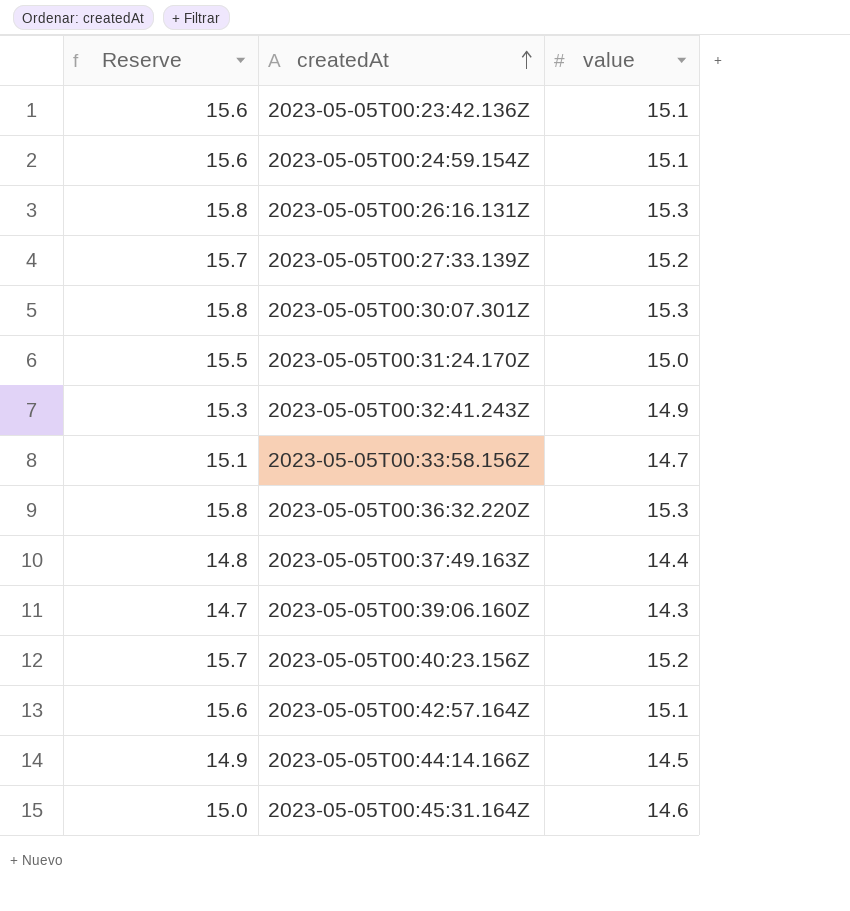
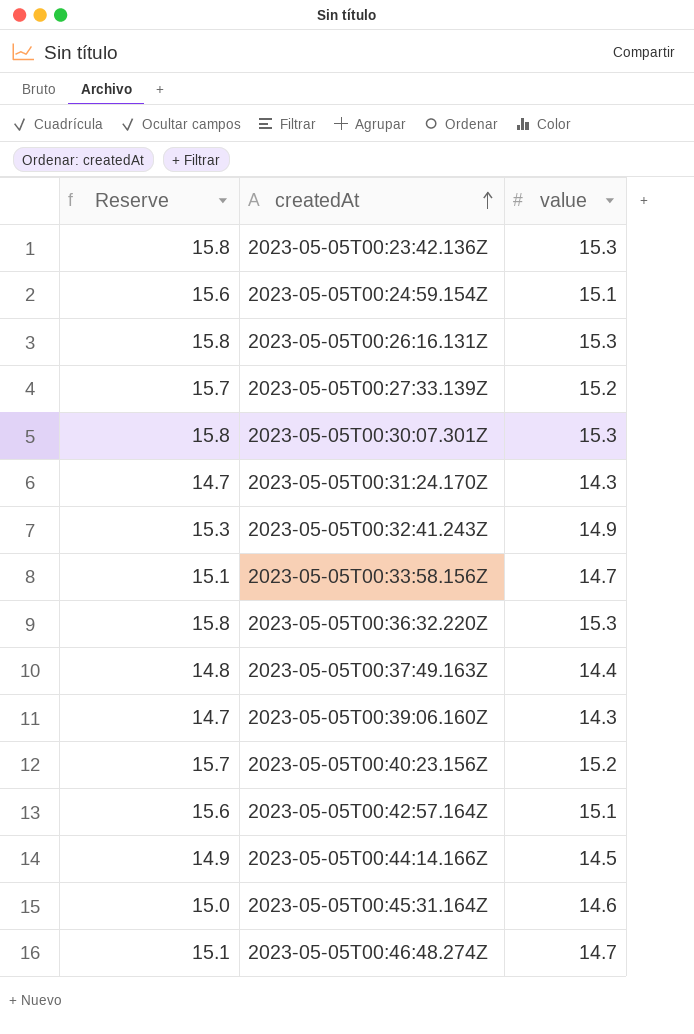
2023-05-05T00:23:42.136Z | Reserve: 15.6 -> 15.8
2023-05-05T00:23:42.136Z | value: 15.1 -> 15.3
2023-05-05T00:31:24.170Z | Reserve: 15.5 -> 14.7
2023-05-05T00:31:24.170Z | value: 15.0 -> 14.3
row 2023-05-05T00:46:48.274Z: none -> 15.1 | 14.7

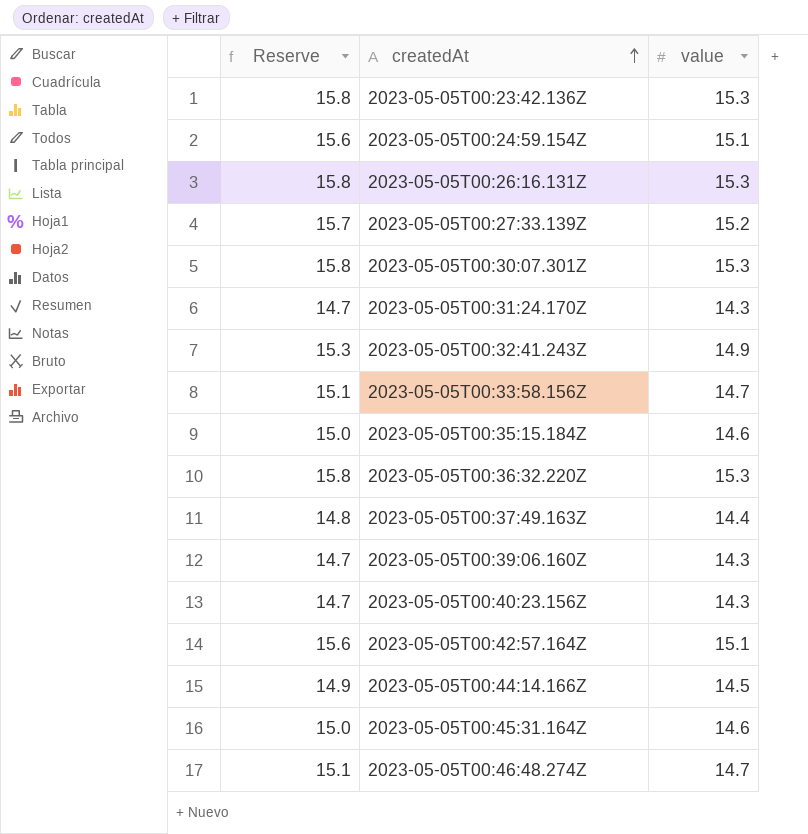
row 2023-05-05T00:35:15.184Z: none -> 15.0 | 14.6
2023-05-05T00:40:23.156Z | Reserve: 15.7 -> 14.7
2023-05-05T00:40:23.156Z | value: 15.2 -> 14.3

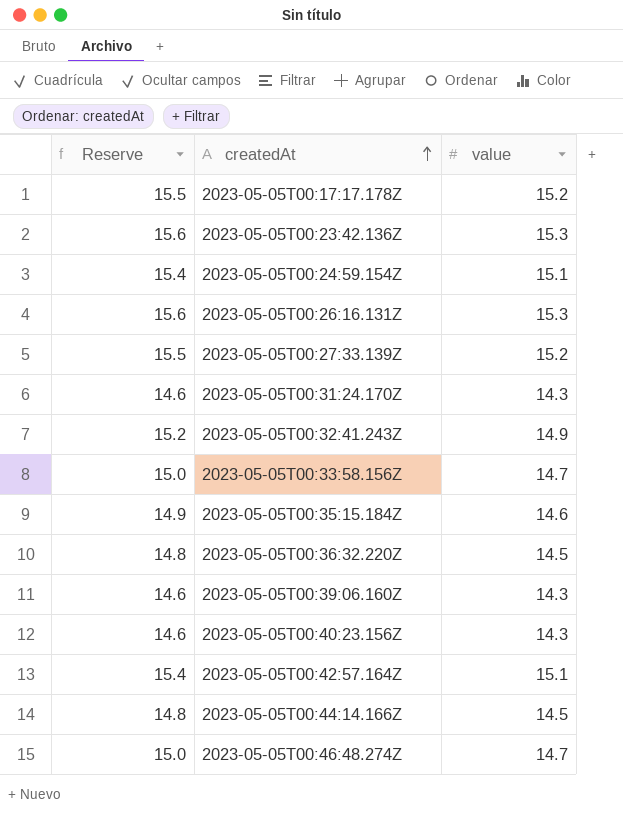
column Reserve | formula: [value] * 1.03 -> [value] * 1.02
row 2023-05-05T00:30:07.301Z: 15.8 | 15.3 -> none
row 2023-05-05T00:37:49.163Z: 14.8 | 14.4 -> none
row 2023-05-05T00:45:31.164Z: 15.0 | 14.6 -> none
row 2023-05-05T00:17:17.178Z: none -> 15.5 | 15.2
2023-05-05T00:36:32.220Z | value: 15.3 -> 14.5

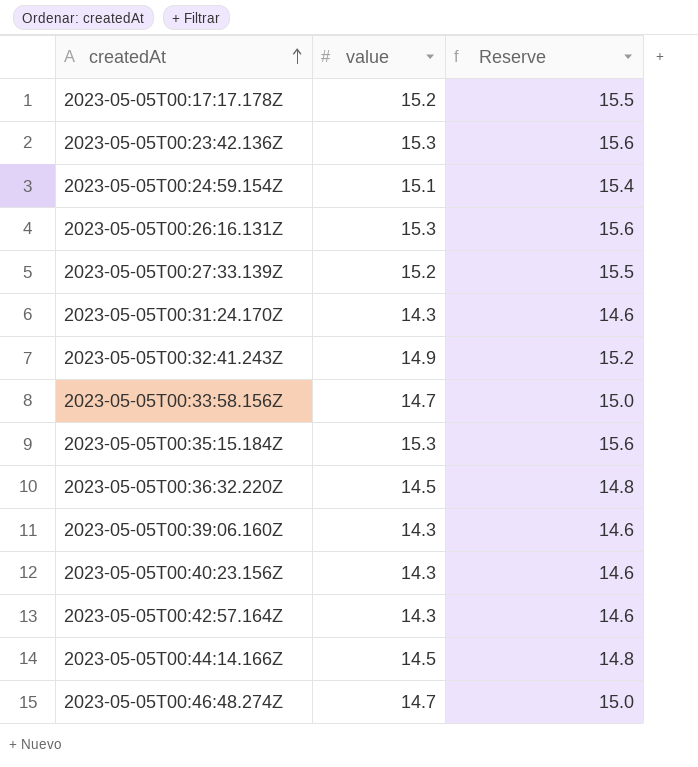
column Reserve | position: 1 -> 3
2023-05-05T00:35:15.184Z | value: 14.6 -> 15.3
2023-05-05T00:35:15.184Z | Reserve: 14.9 -> 15.6
2023-05-05T00:42:57.164Z | value: 15.1 -> 14.3
2023-05-05T00:42:57.164Z | Reserve: 15.4 -> 14.6

